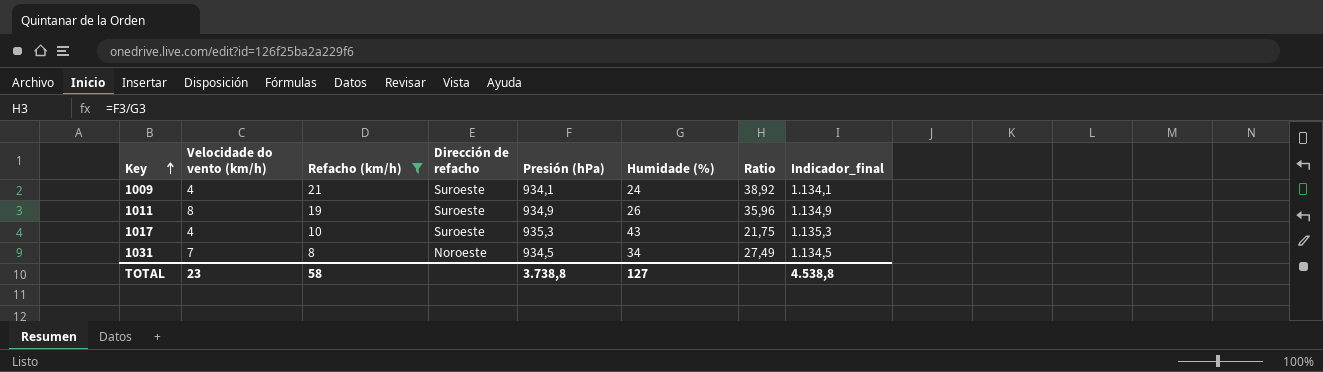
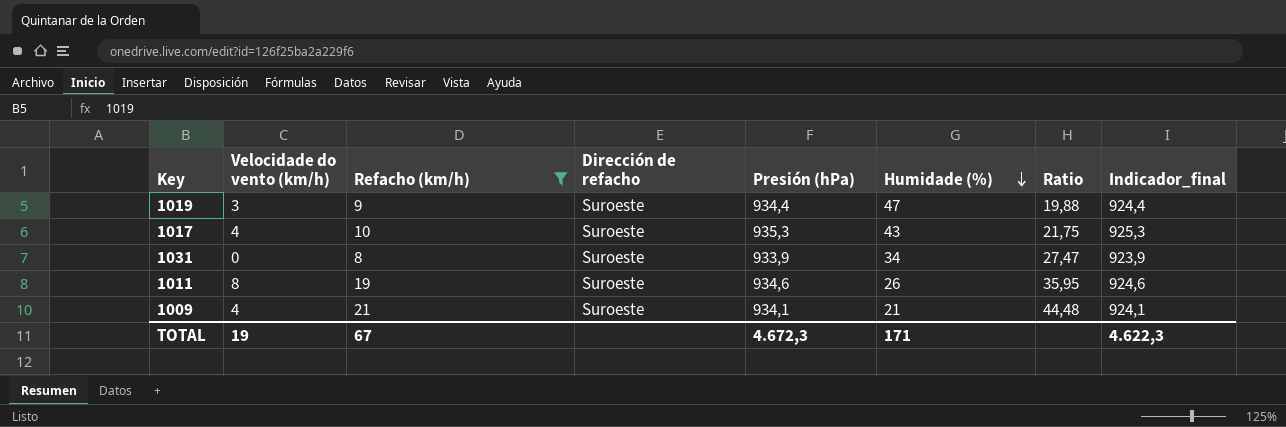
row order: Key ascending -> Humidade (%) descending
column Indicador_final | formula: [Presión (hPa)] + 200 -> [Presión (hPa)] - 10
row 1019: none -> 3 | 9 | Suroeste | 934,4 | 47 | 19,88 | 924,4
1031 | Velocidade do vento (km/h): 7 -> 0
1031 | Dirección de refacho: Noroeste -> Suroeste
1031 | Presión (hPa): 934,5 -> 933,9
1031 | Ratio: 27,49 -> 27,47
1011 | Presión (hPa): 934,9 -> 934,6
1011 | Ratio: 35,96 -> 35,95
1009 | Humidade (%): 24 -> 21
1009 | Ratio: 38,92 -> 44,48
TOTAL | Velocidade do vento (km/h): 23 -> 19
TOTAL | Refacho (km/h): 58 -> 67
TOTAL | Presión (hPa): 3.738,8 -> 4.672,3
TOTAL | Humidade (%): 127 -> 171
TOTAL | Indicador_final: 4.538,8 -> 4.622,3

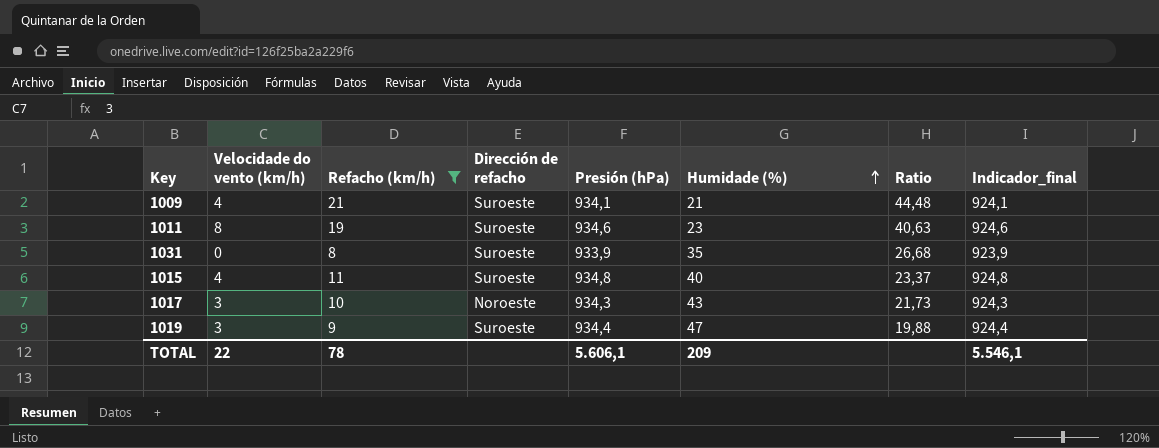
row order: Humidade (%) descending -> Humidade (%) ascending
1011 | Humidade (%): 26 -> 23
1011 | Ratio: 35,95 -> 40,63
1031 | Humidade (%): 34 -> 35
1031 | Ratio: 27,47 -> 26,68
row 1015: none -> 4 | 11 | Suroeste | 934,8 | 40 | 23,37 | 924,8
1017 | Velocidade do vento (km/h): 4 -> 3
1017 | Dirección de refacho: Suroeste -> Noroeste
1017 | Presión (hPa): 935,3 -> 934,3
1017 | Ratio: 21,75 -> 21,73
1017 | Indicador_final: 925,3 -> 924,3
TOTAL | Velocidade do vento (km/h): 19 -> 22
TOTAL | Refacho (km/h): 67 -> 78
TOTAL | Presión (hPa): 4.672,3 -> 5.606,1
TOTAL | Humidade (%): 171 -> 209
TOTAL | Indicador_final: 4.622,3 -> 5.546,1

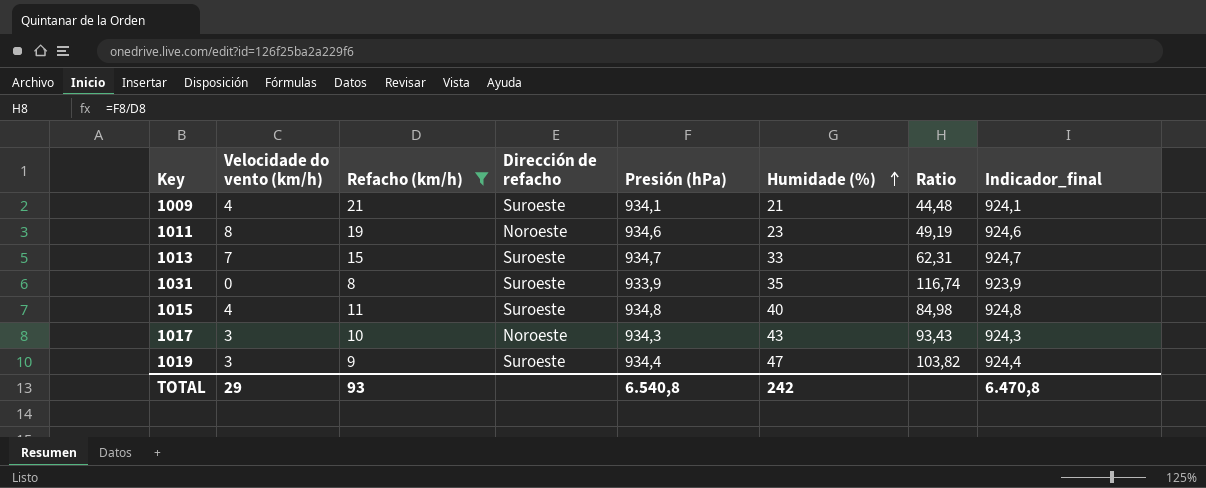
column Ratio | formula: [Presión (hPa)] / [Humidade (%)] -> [Presión (hPa)] / [Refacho (km/h)]
1011 | Dirección de refacho: Suroeste -> Noroeste
row 1013: none -> 7 | 15 | Suroeste | 934,7 | 33 | 62,31 | 924,7
TOTAL | Velocidade do vento (km/h): 22 -> 29
TOTAL | Refacho (km/h): 78 -> 93
TOTAL | Presión (hPa): 5.606,1 -> 6.540,8
TOTAL | Humidade (%): 209 -> 242
TOTAL | Indicador_final: 5.546,1 -> 6.470,8

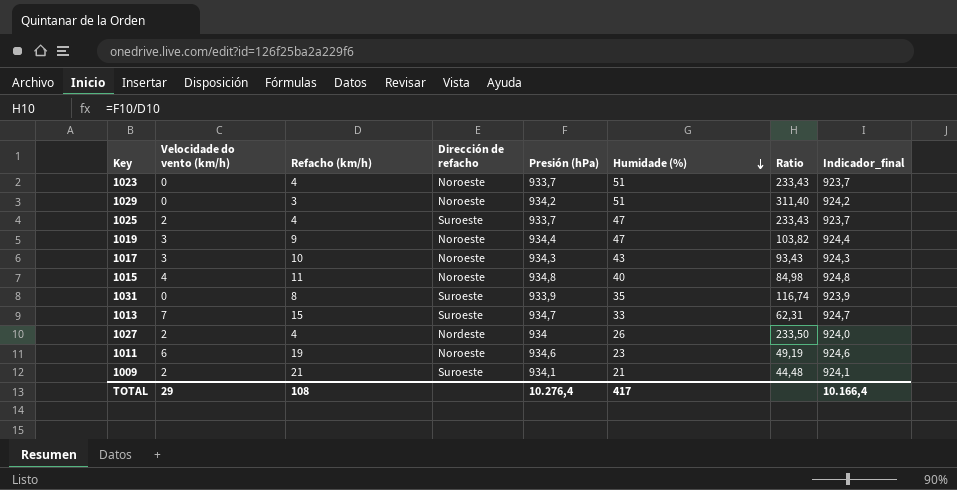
filter: Refacho (km/h) >= 8 -> none
row order: Humidade (%) ascending -> Humidade (%) descending
1019 | Dirección de refacho: Suroeste -> Noroeste
1015 | Dirección de refacho: Suroeste -> Noroeste
1011 | Velocidade do vento (km/h): 8 -> 6
1009 | Velocidade do vento (km/h): 4 -> 2
TOTAL | Refacho (km/h): 93 -> 108
TOTAL | Presión (hPa): 6.540,8 -> 10.276,4
TOTAL | Humidade (%): 242 -> 417
TOTAL | Indicador_final: 6.470,8 -> 10.166,4

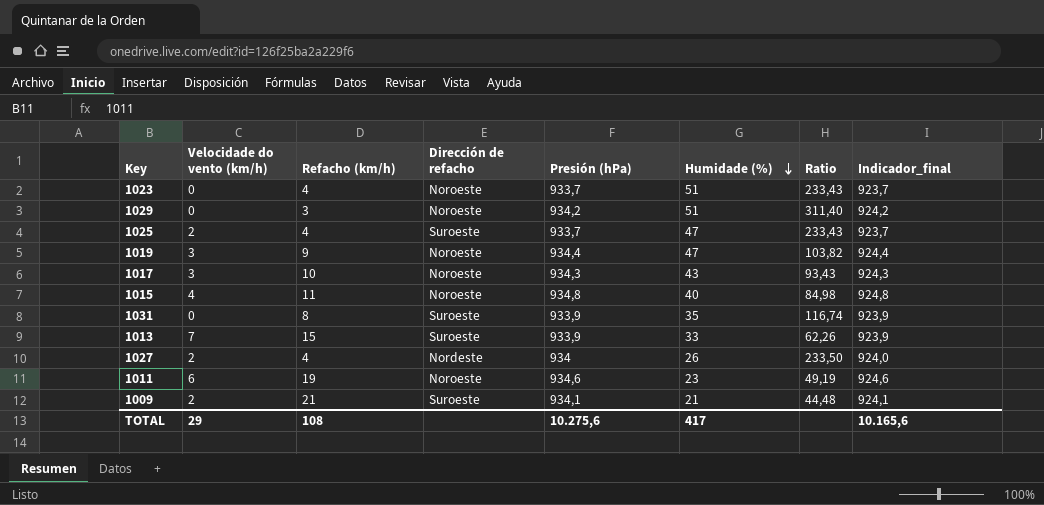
1013 | Presión (hPa): 934,7 -> 933,9
1013 | Ratio: 62,31 -> 62,26
1013 | Indicador_final: 924,7 -> 923,9
TOTAL | Presión (hPa): 10.276,4 -> 10.275,6
TOTAL | Indicador_final: 10.166,4 -> 10.165,6

